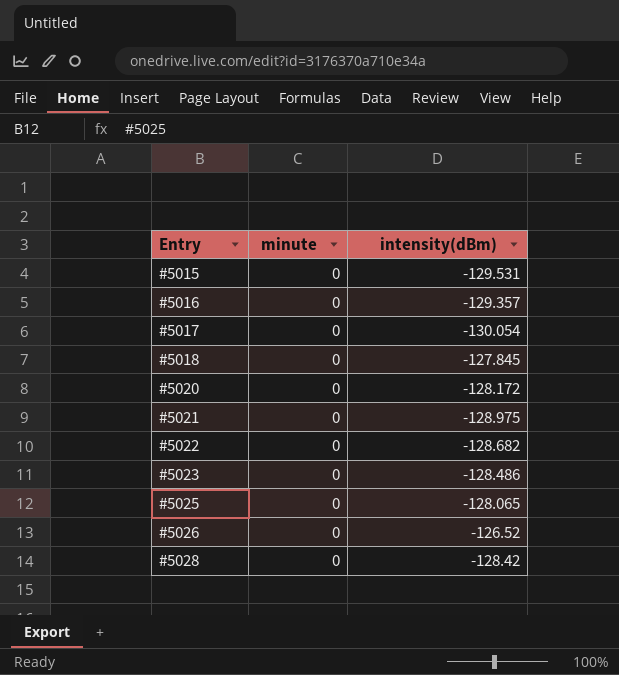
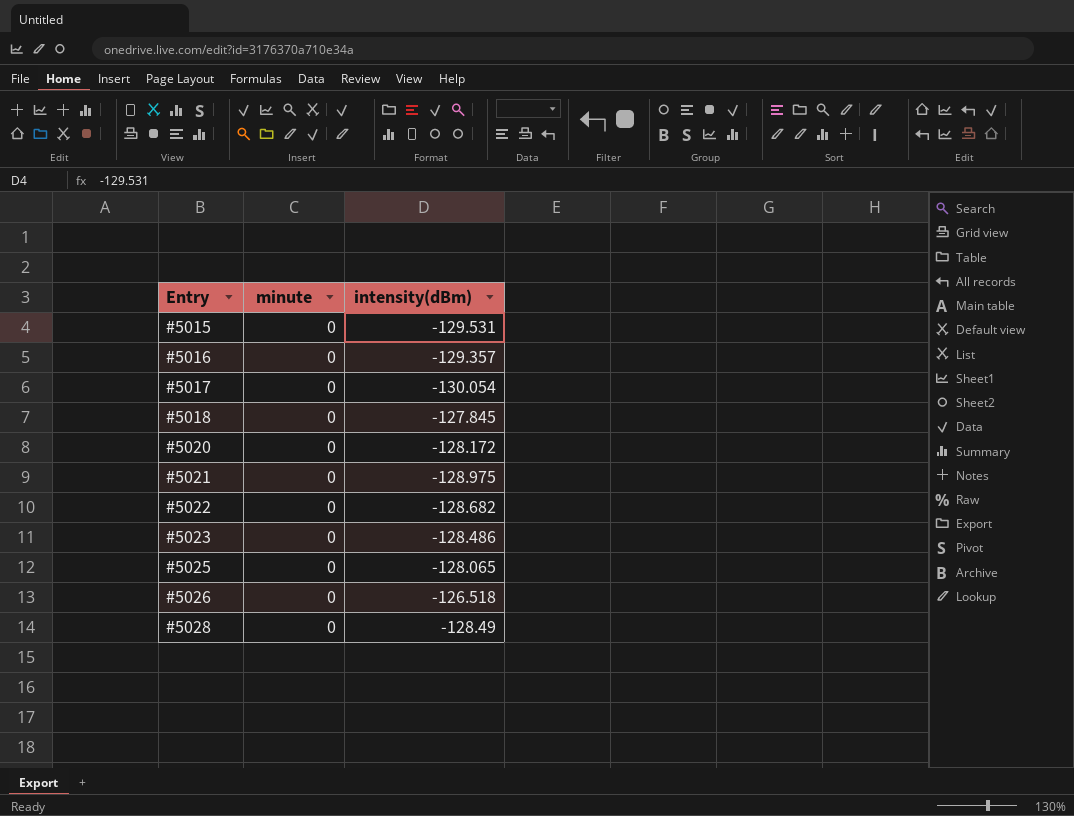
#5026 | intensity(dBm): -126.52 -> -126.518
#5028 | intensity(dBm): -128.42 -> -128.49

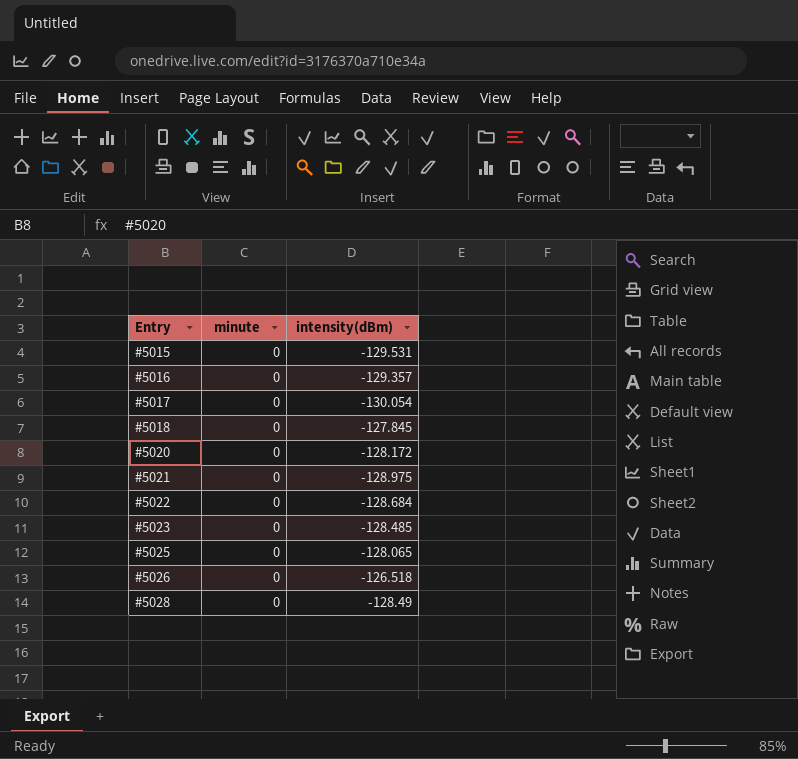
#5022 | intensity(dBm): -128.682 -> -128.684
#5023 | intensity(dBm): -128.486 -> -128.485

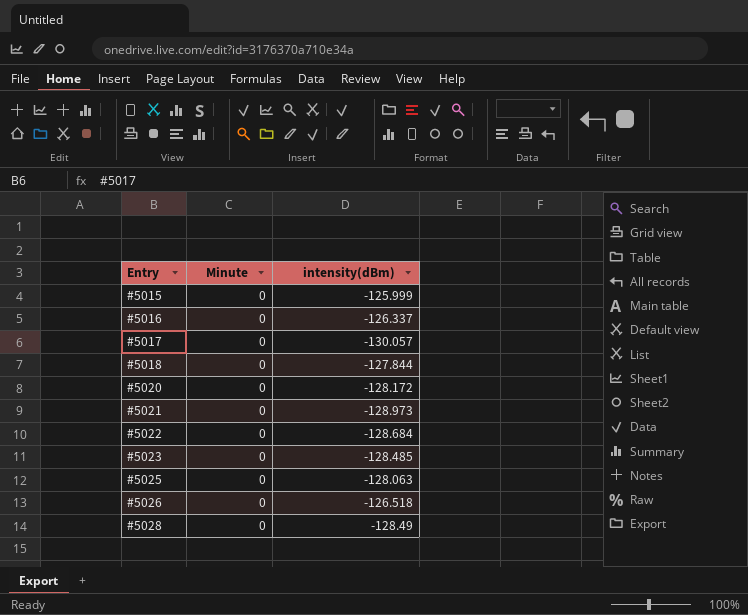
column name: minute -> Minute
#5015 | intensity(dBm): -129.531 -> -125.999
#5016 | intensity(dBm): -129.357 -> -126.337
#5017 | intensity(dBm): -130.054 -> -130.057
#5018 | intensity(dBm): -127.845 -> -127.844
#5021 | intensity(dBm): -128.975 -> -128.973
#5025 | intensity(dBm): -128.065 -> -128.063

